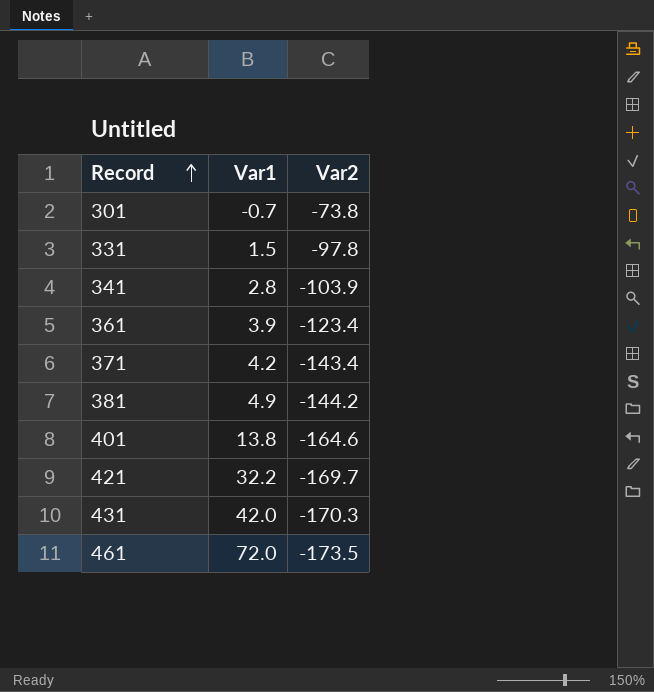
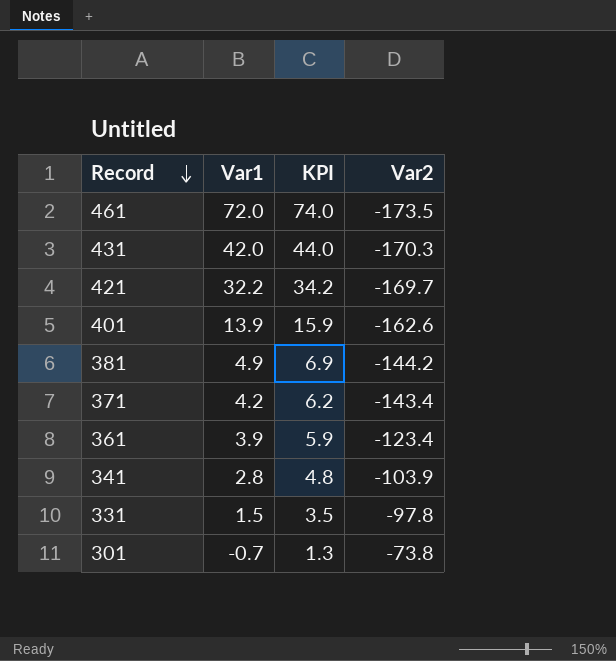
row order: Record ascending -> Record descending
column KPI | formula: none -> [Var1] + 2
401 | Var1: 13.8 -> 13.9
401 | Var2: -164.6 -> -162.6

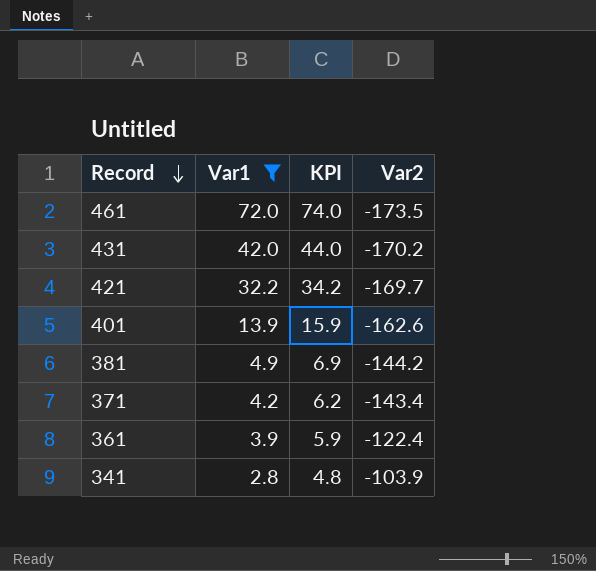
filter: none -> Var1 >= 2.8
431 | Var2: -170.3 -> -170.2
361 | Var2: -123.4 -> -122.4

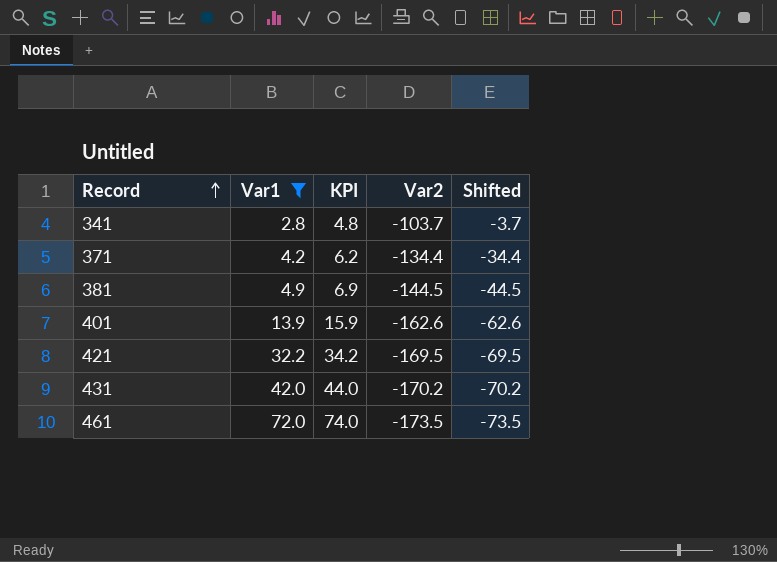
row order: Record descending -> Record ascending
column Shifted | formula: none -> [Var2] + 100
row 361: 3.9 | 5.9 | -122.4 -> none
341 | Var2: -103.9 -> -103.7
371 | Var2: -143.4 -> -134.4
381 | Var2: -144.2 -> -144.5
421 | Var2: -169.7 -> -169.5

